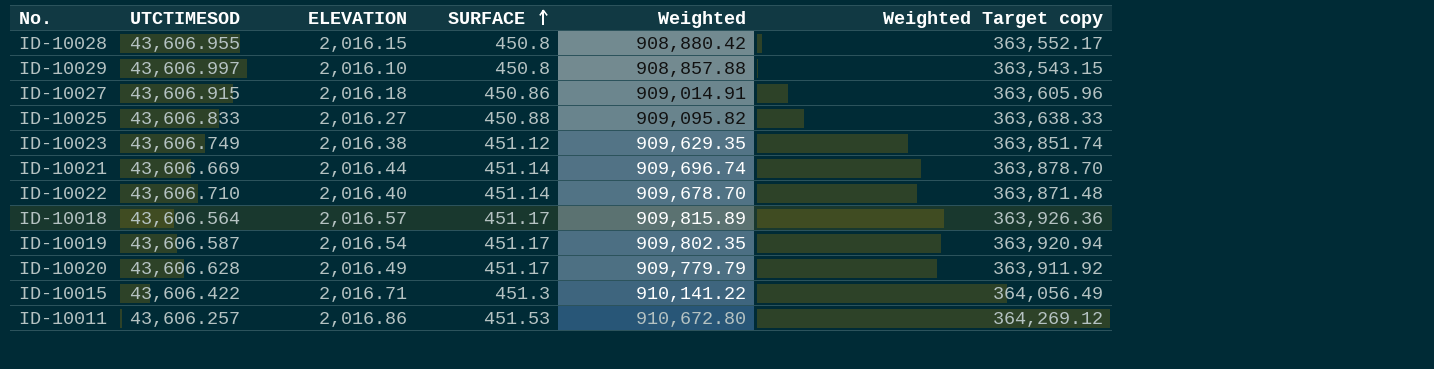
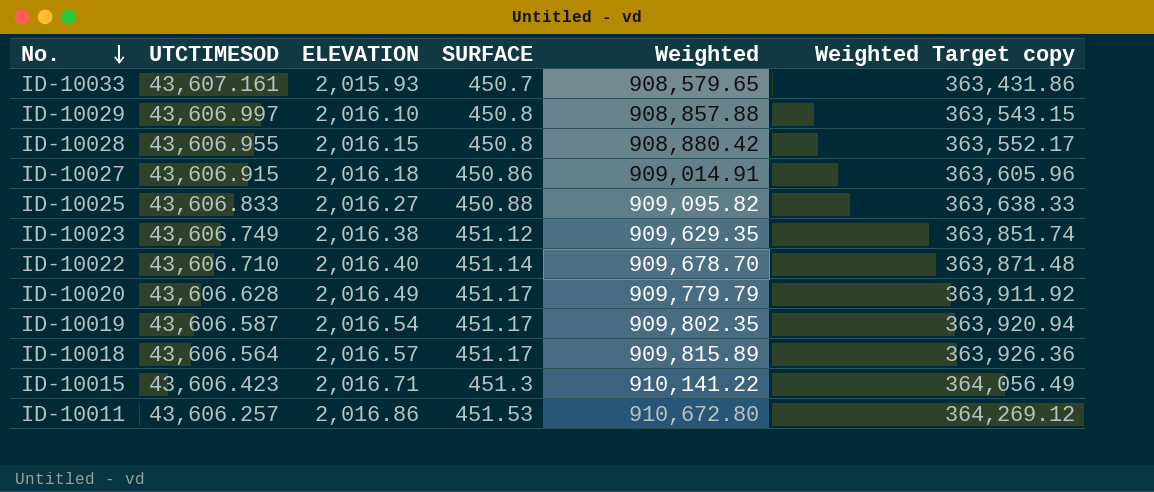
row order: SURFACE ascending -> No. descending
row ID-10021: 43,606.669 | 2,016.44 | 451.14 | 909,696.74 | 363,878.70 -> none
row ID-10033: none -> 43,607.161 | 2,015.93 | 450.7 | 908,579.65 | 363,431.86
ID-10015 | UTCTIMESOD: 43,606.422 -> 43,606.423

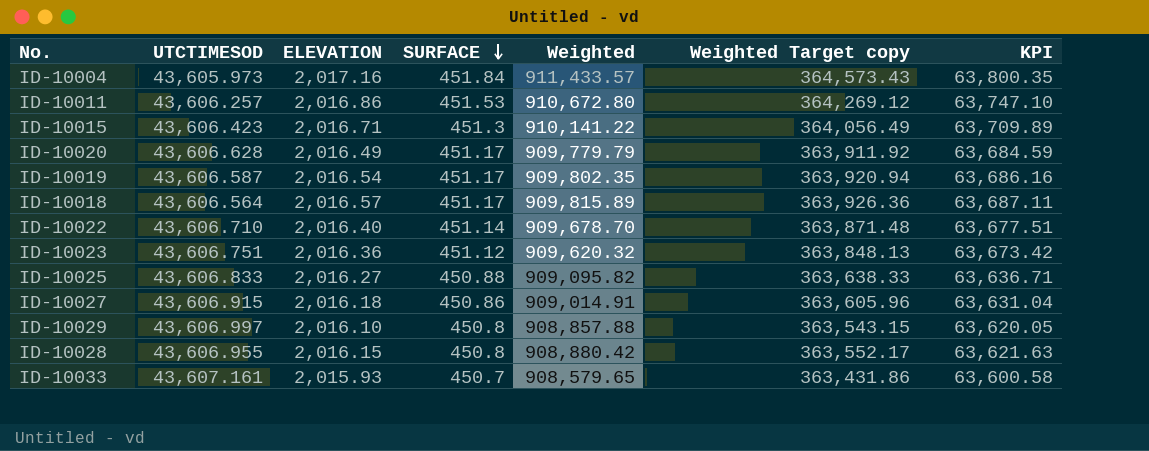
row order: No. descending -> SURFACE descending
column KPI | formula: none -> [Weighted] * 0.07
row ID-10004: none -> 43,605.973 | 2,017.16 | 451.84 | 911,433.57 | 364,573.43 | 63,800.35
ID-10023 | UTCTIMESOD: 43,606.749 -> 43,606.751
ID-10023 | ELEVATION: 2,016.38 -> 2,016.36
ID-10023 | Weighted: 909,629.35 -> 909,620.32
ID-10023 | Weighted Target copy: 363,851.74 -> 363,848.13

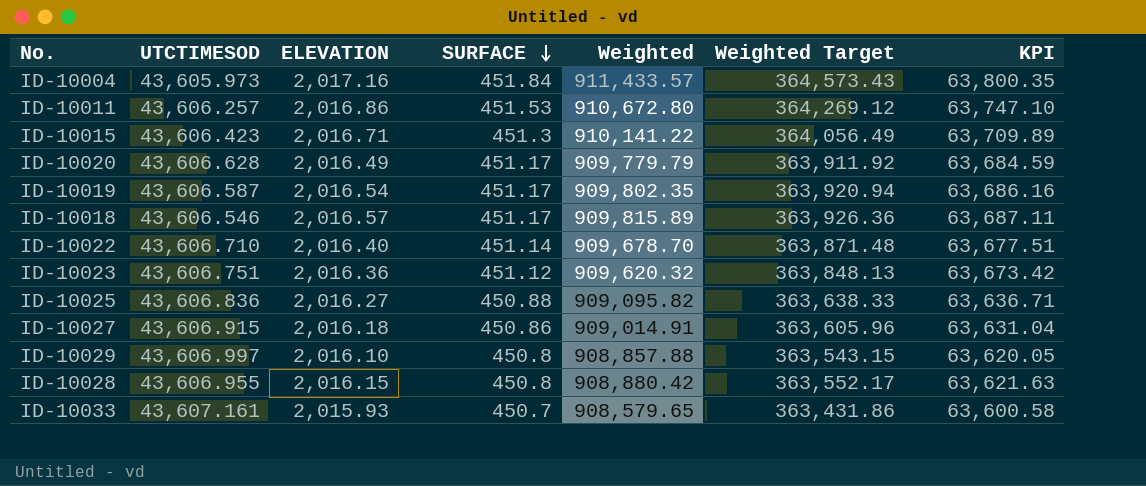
column name: Weighted Target copy -> Weighted Target
ID-10018 | UTCTIMESOD: 43,606.564 -> 43,606.546
ID-10025 | UTCTIMESOD: 43,606.833 -> 43,606.836

